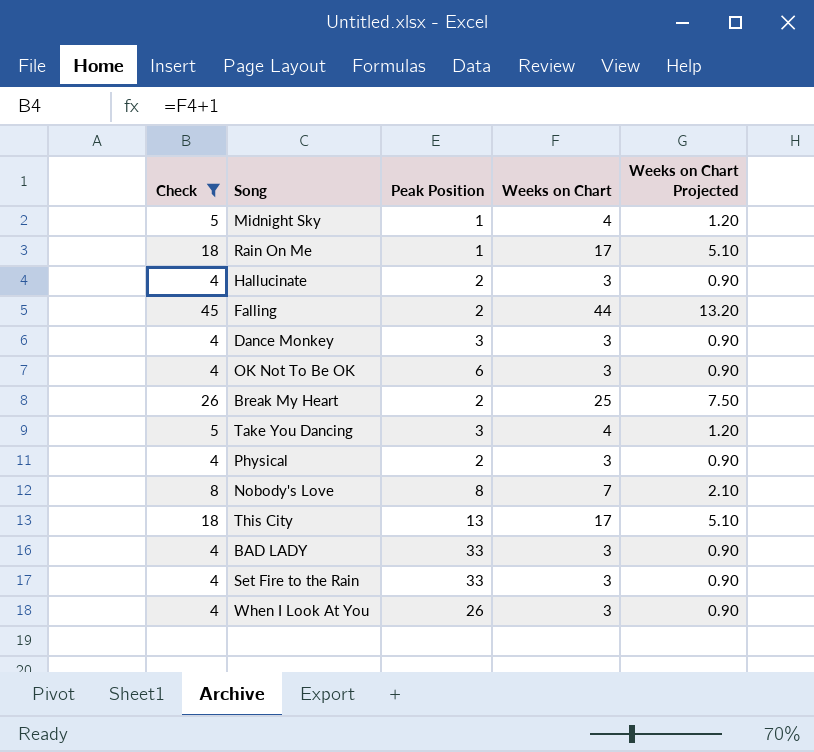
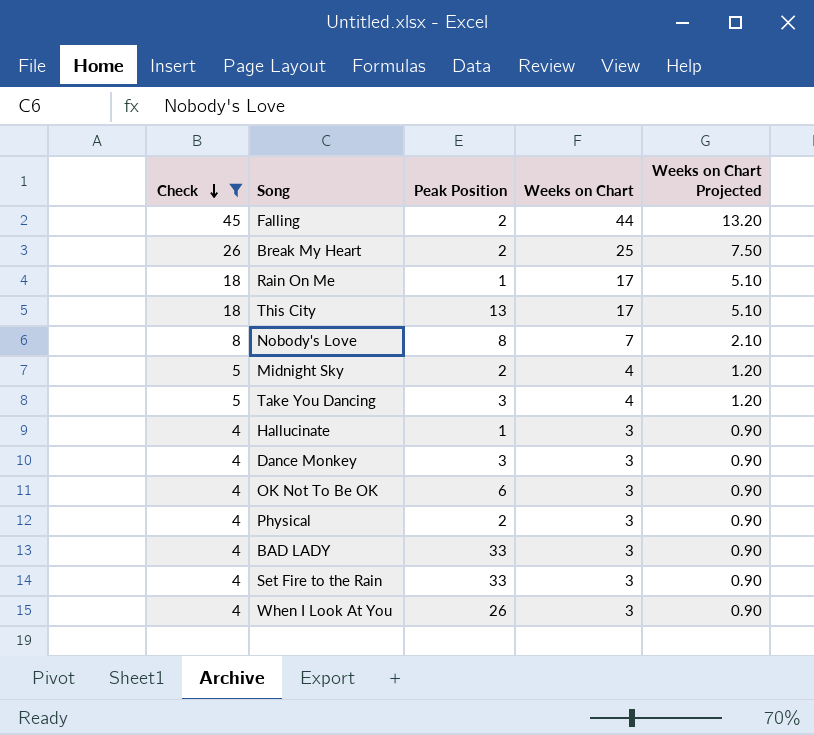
row order: none -> Check descending
Midnight Sky | Peak Position: 1 -> 2
Hallucinate | Peak Position: 2 -> 1

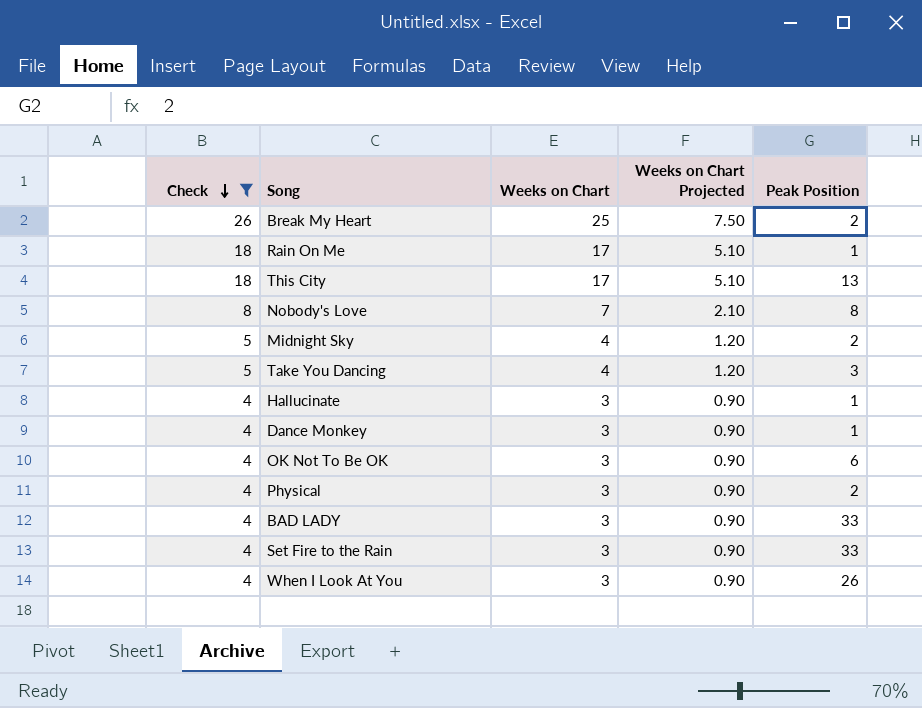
column Peak Position | position: 3 -> 5
row Falling: 45 | 2 | 44 | 13.20 -> none
Dance Monkey | Peak Position: 3 -> 1

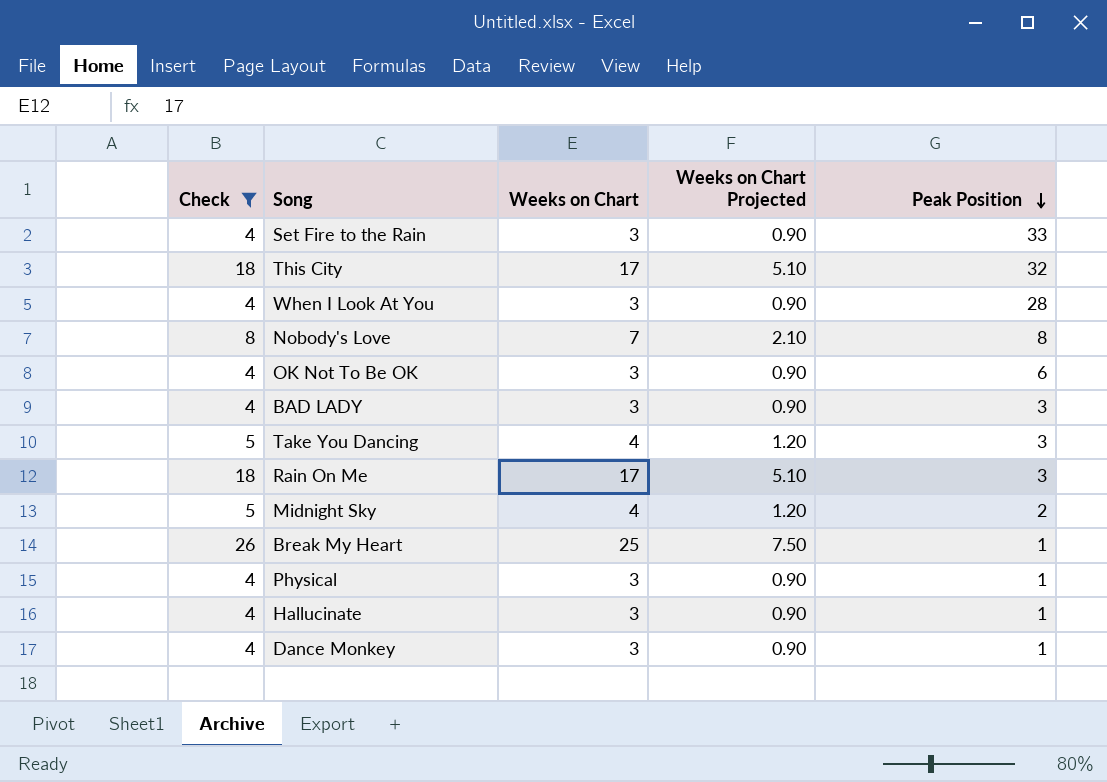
row order: Check descending -> Peak Position descending
This City | Peak Position: 13 -> 32
When I Look At You | Peak Position: 26 -> 28
BAD LADY | Peak Position: 33 -> 3
Rain On Me | Peak Position: 1 -> 3
Break My Heart | Peak Position: 2 -> 1
Physical | Peak Position: 2 -> 1

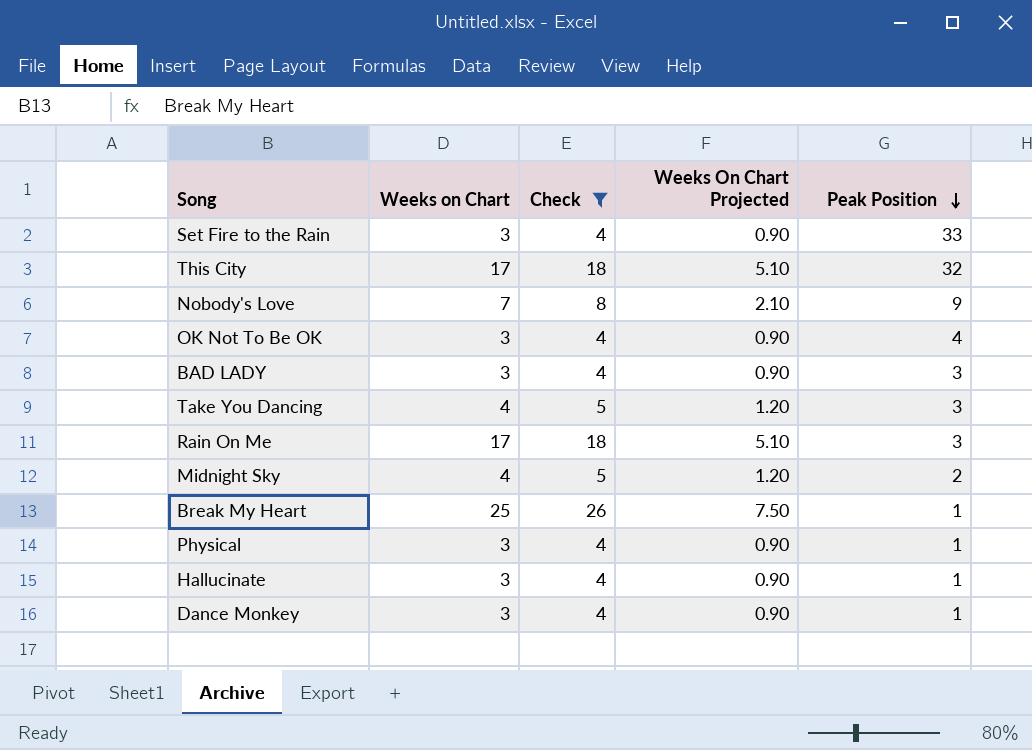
column Check | position: 1 -> 3
column name: Weeks on Chart Projected -> Weeks On Chart Projected
row When I Look At You: 4 | 3 | 0.90 | 28 -> none
Nobody's Love | Peak Position: 8 -> 9
OK Not To Be OK | Peak Position: 6 -> 4

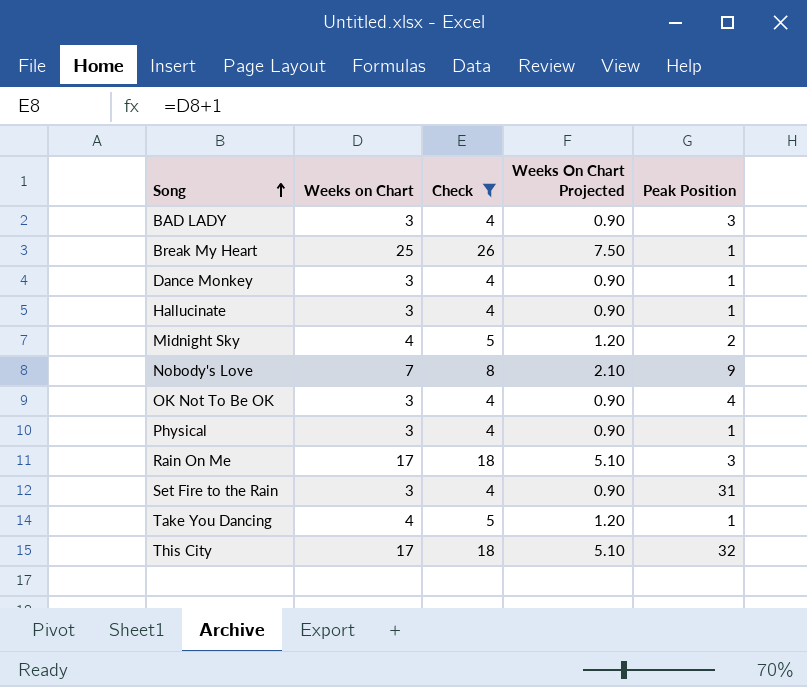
row order: Peak Position descending -> Song ascending
Set Fire to the Rain | Peak Position: 33 -> 31
Take You Dancing | Peak Position: 3 -> 1

